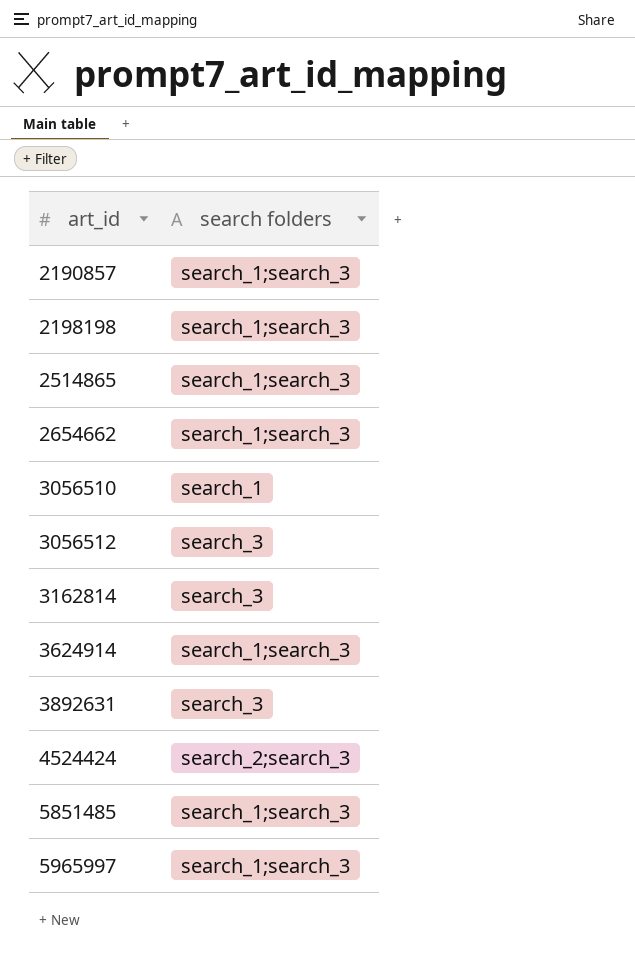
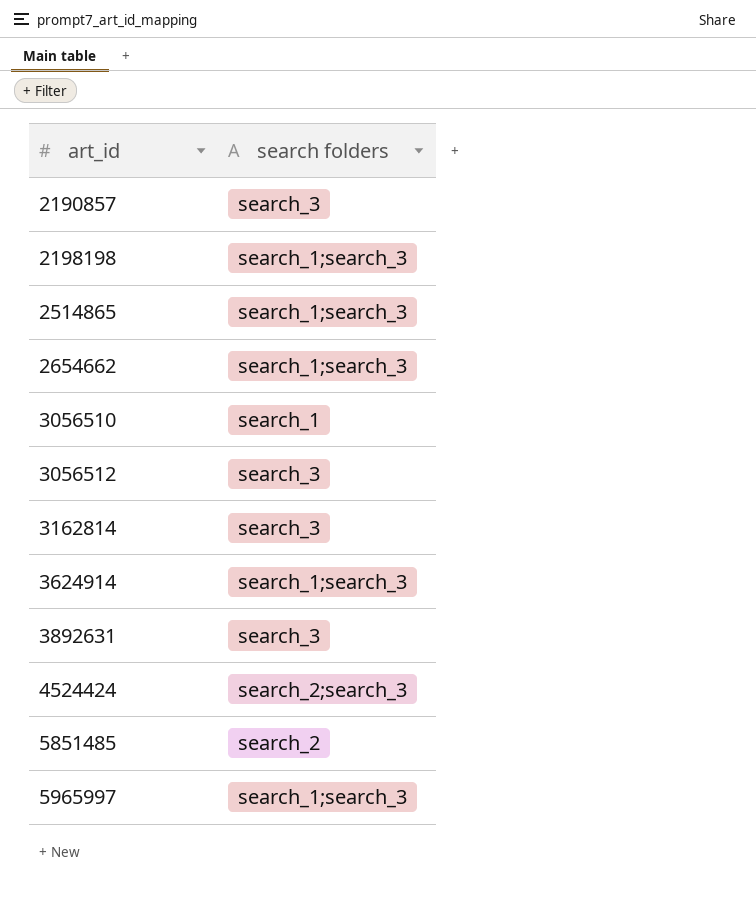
2190857 | search folders: search_1;search_3 -> search_3
5851485 | search folders: search_1;search_3 -> search_2

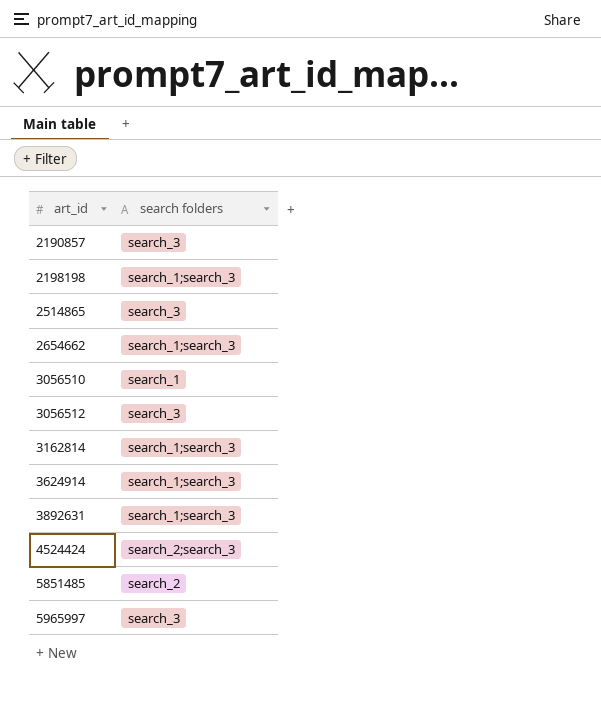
2514865 | search folders: search_1;search_3 -> search_3
3162814 | search folders: search_3 -> search_1;search_3
3892631 | search folders: search_3 -> search_1;search_3
5965997 | search folders: search_1;search_3 -> search_3

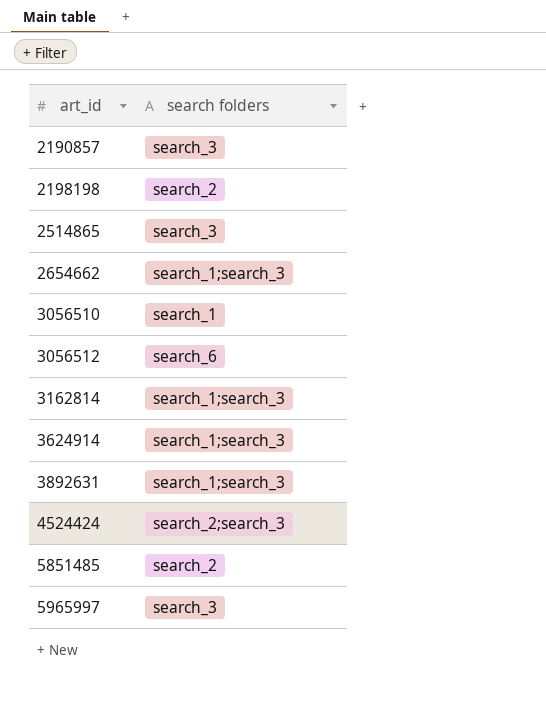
2198198 | search folders: search_1;search_3 -> search_2
3056512 | search folders: search_3 -> search_6

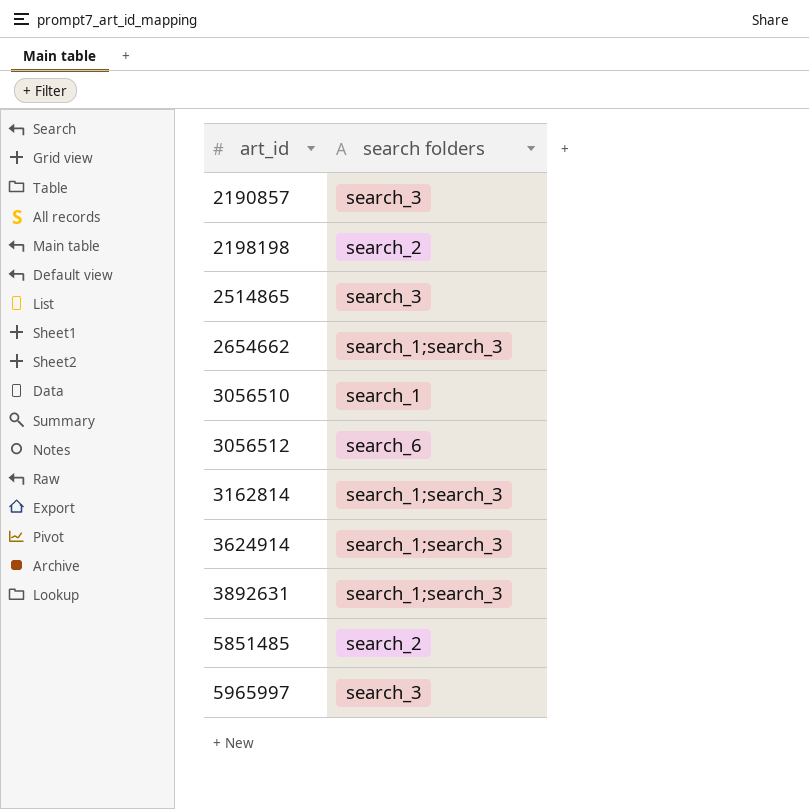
row 4524424: search_2;search_3 -> none

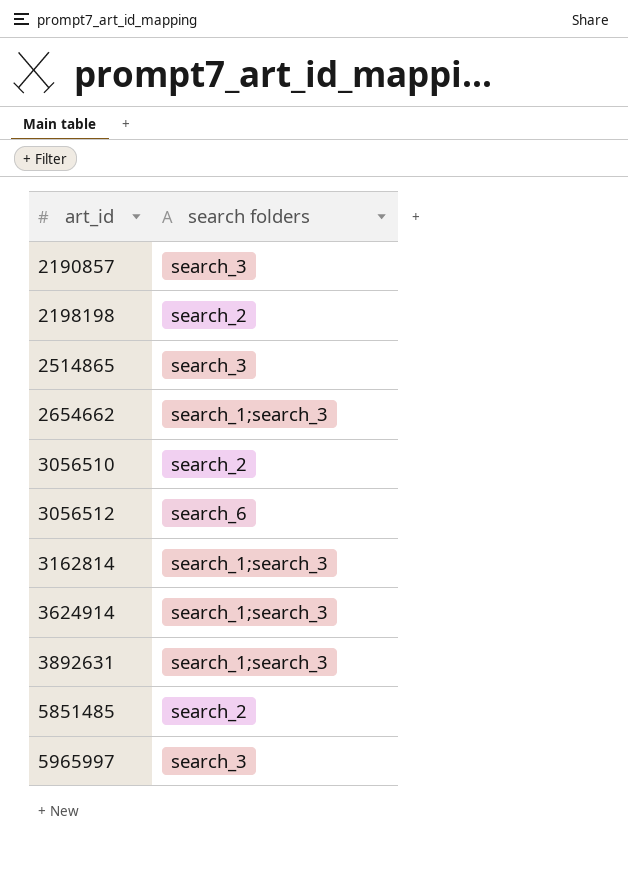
3056510 | search folders: search_1 -> search_2

